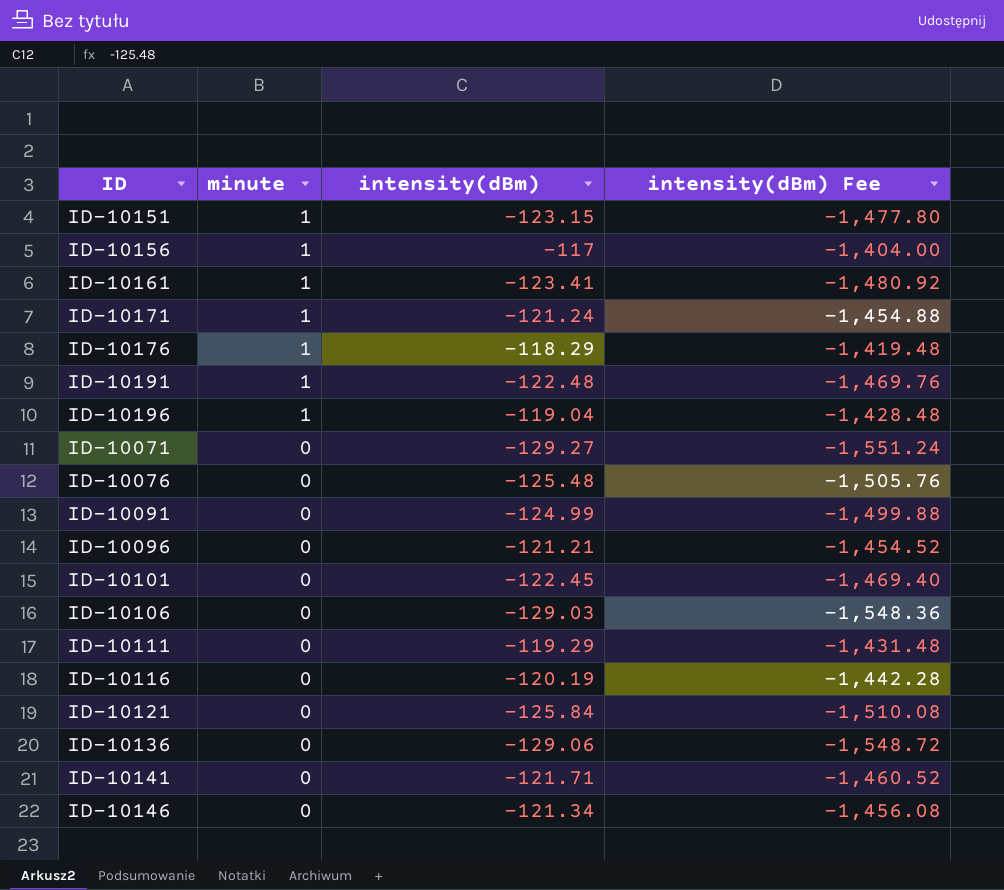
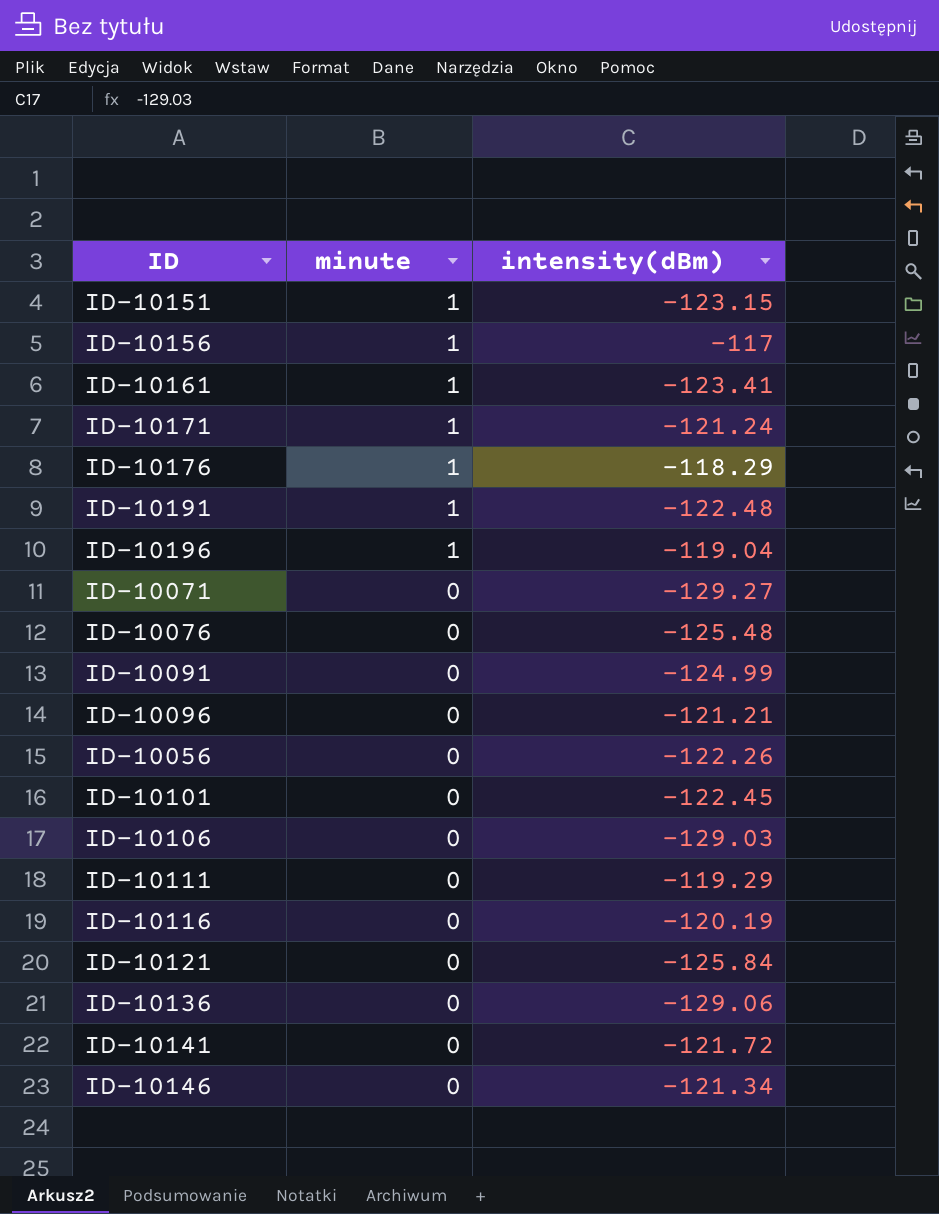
column intensity(dBm) Fee | formula: [intensity(dBm)] * 12 -> none
row ID-10056: none -> 0 | -122.26
ID-10141 | intensity(dBm): -121.71 -> -121.72

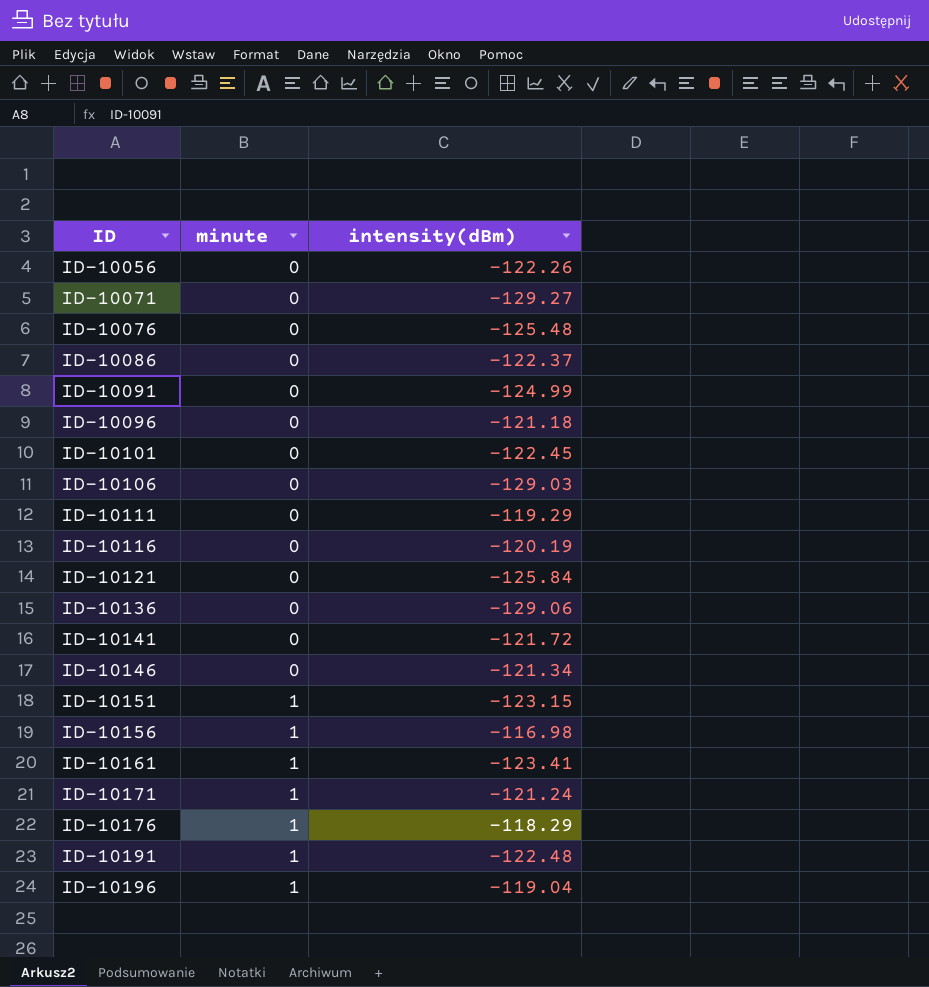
row order: minute descending -> ID ascending
row ID-10086: none -> 0 | -122.37
ID-10096 | intensity(dBm): -121.21 -> -121.18
ID-10156 | intensity(dBm): -117 -> -116.98

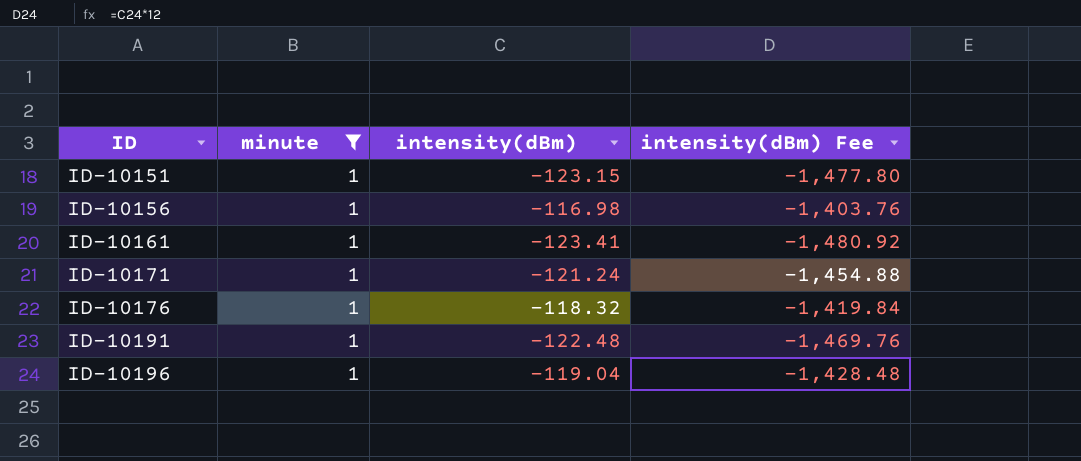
filter: none -> minute = 1
column intensity(dBm) Fee | formula: none -> [intensity(dBm)] * 12
ID-10176 | intensity(dBm): -118.29 -> -118.32

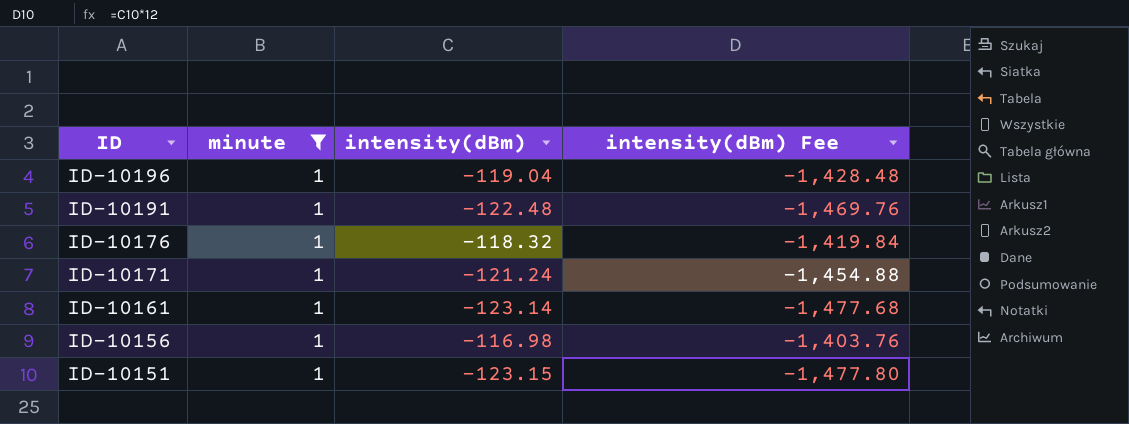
row order: ID ascending -> ID descending
ID-10161 | intensity(dBm): -123.41 -> -123.14
ID-10161 | intensity(dBm) Fee: -1,480.92 -> -1,477.68

